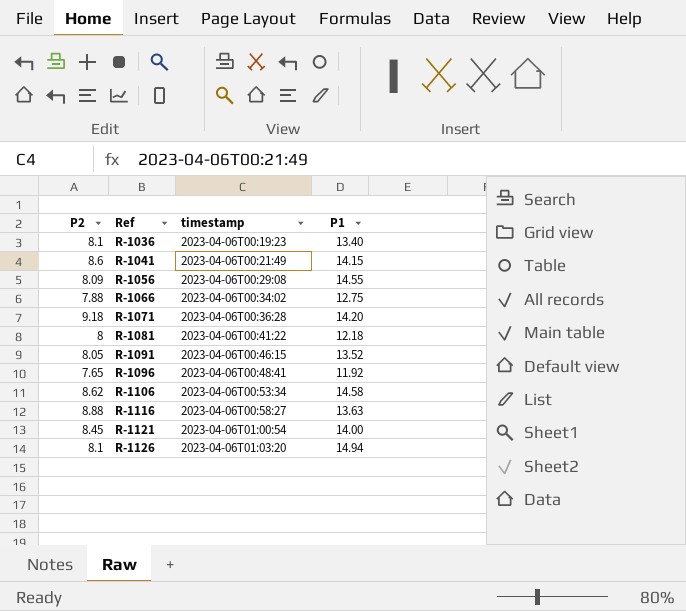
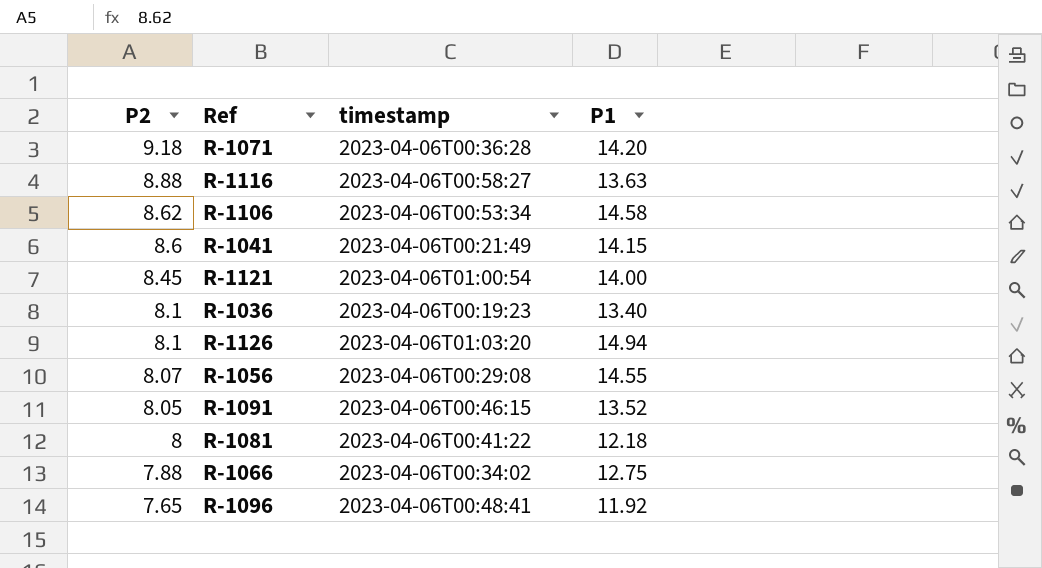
row order: Ref ascending -> P2 descending
R-1056 | P2: 8.09 -> 8.07

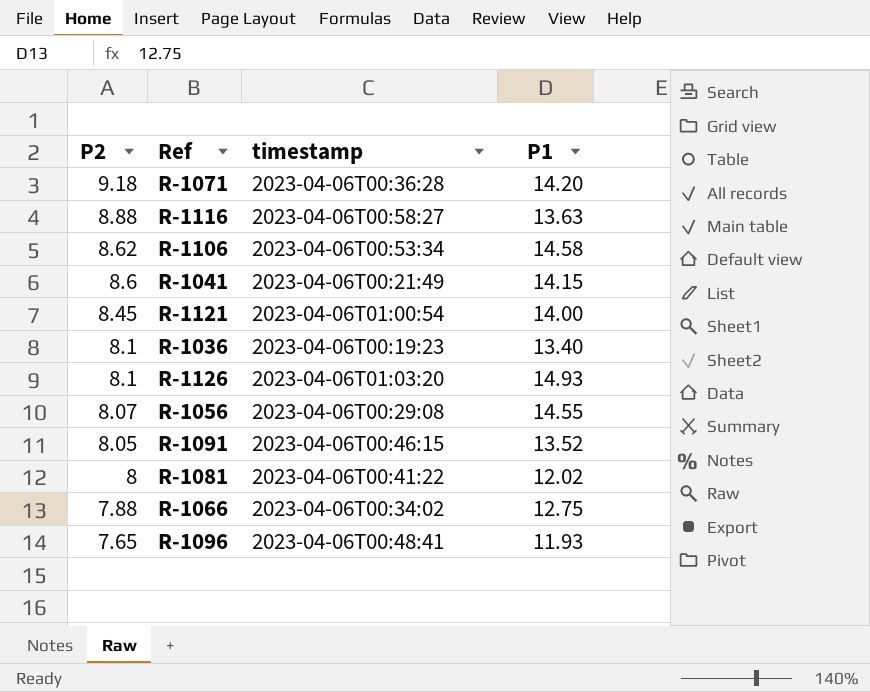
R-1126 | P1: 14.94 -> 14.93
R-1081 | P1: 12.18 -> 12.02
R-1096 | P1: 11.92 -> 11.93

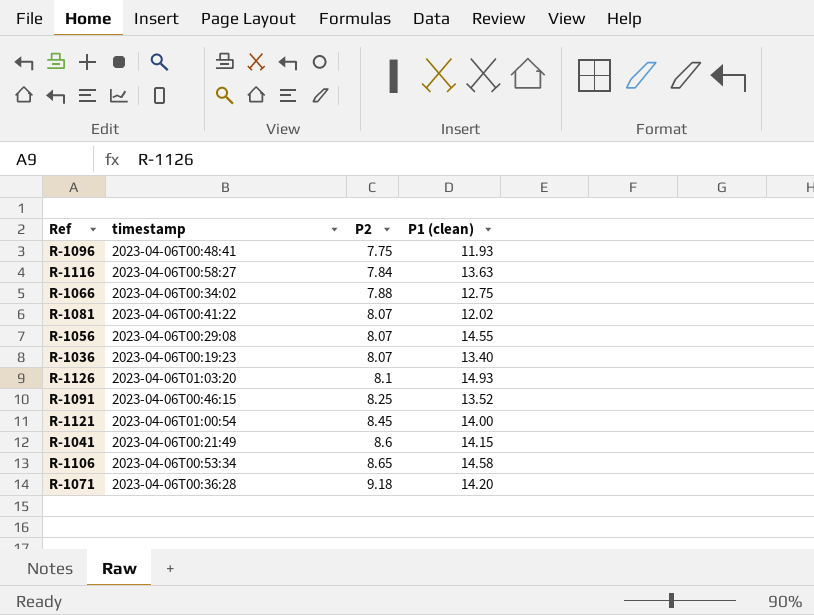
row order: P2 descending -> P2 ascending
column P2 | position: 1 -> 3
column name: P1 -> P1 (clean)
R-1096 | P2: 7.65 -> 7.75
R-1116 | P2: 8.88 -> 7.84
R-1081 | P2: 8 -> 8.07
R-1036 | P2: 8.1 -> 8.07
R-1091 | P2: 8.05 -> 8.25
R-1106 | P2: 8.62 -> 8.65

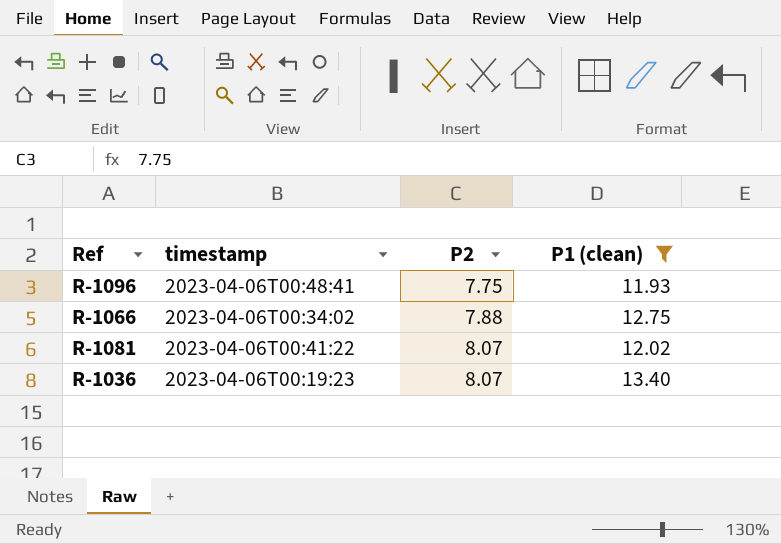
filter: none -> P1 (clean) <= 13.40

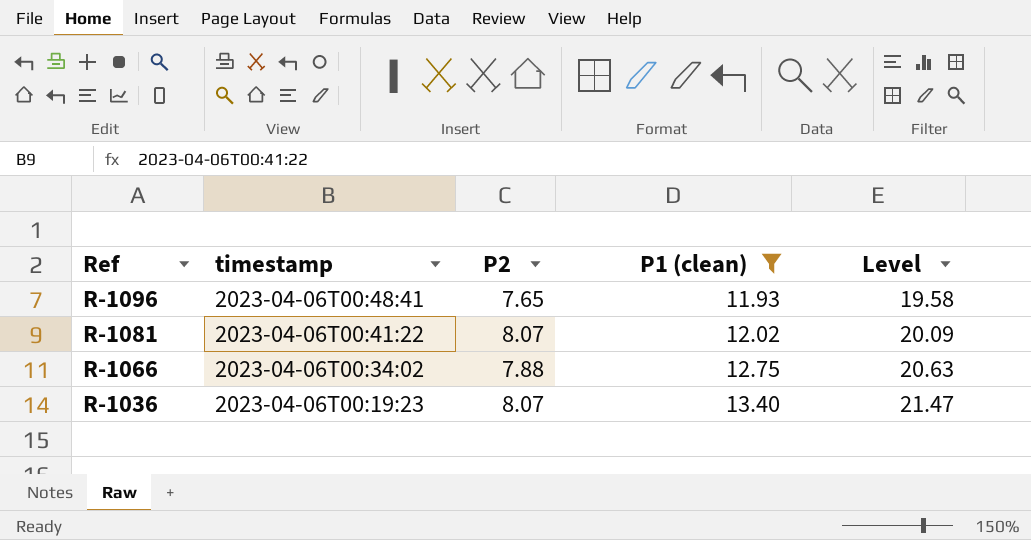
row order: P2 ascending -> Ref descending
column Level | formula: none -> [P2] + [P1 (clean)]
R-1096 | P2: 7.75 -> 7.65

